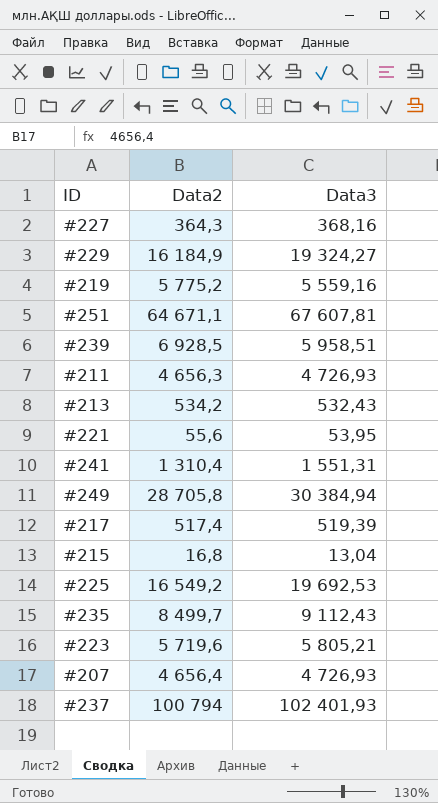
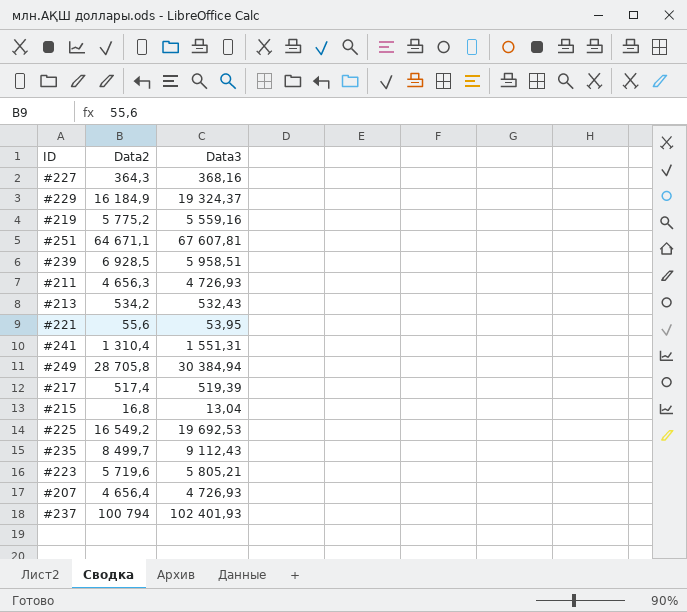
#229 | Data3: 19 324,27 -> 19 324,37

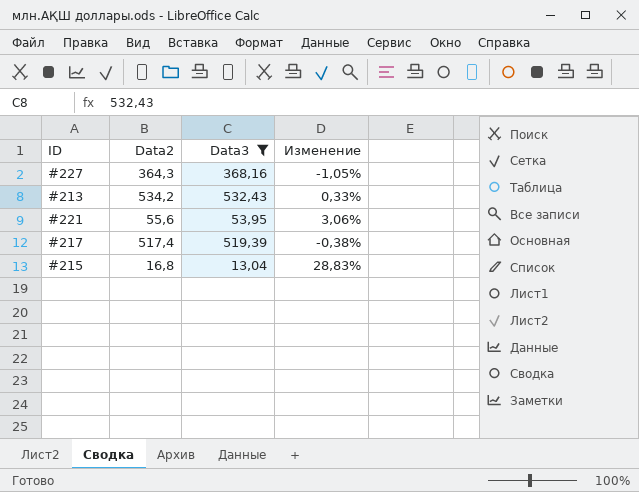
filter: none -> Data3 <= 532,43
column Изменение | formula: none -> ([Data2] - [Data3]) / [Data3]

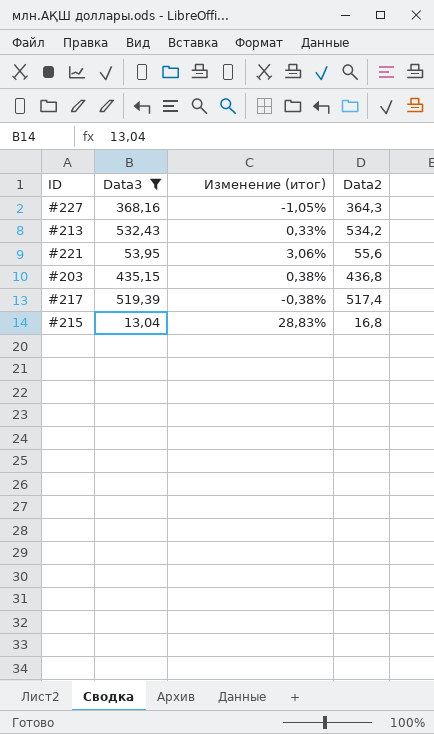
column name: Изменение -> Изменение (итог)
column Data2 | position: 2 -> 4
row #203: none -> 435,15 | 0,38% | 436,8

